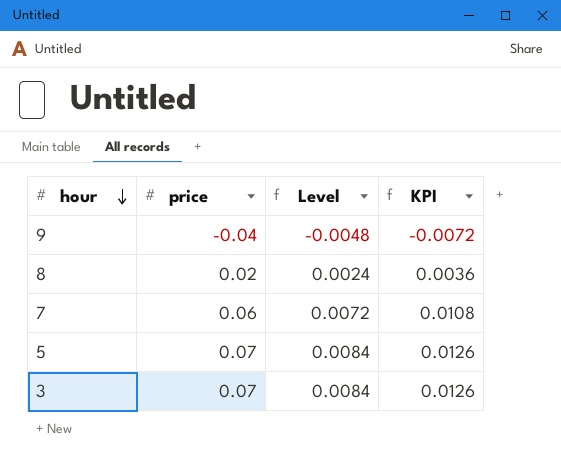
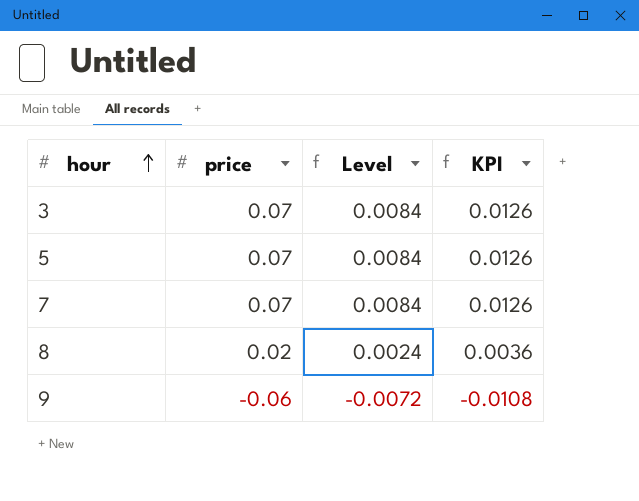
row order: hour descending -> hour ascending
7 | price: 0.06 -> 0.07
7 | Level: 0.0072 -> 0.0084
7 | KPI: 0.0108 -> 0.0126
9 | price: -0.04 -> -0.06
9 | Level: -0.0048 -> -0.0072
9 | KPI: -0.0072 -> -0.0108

